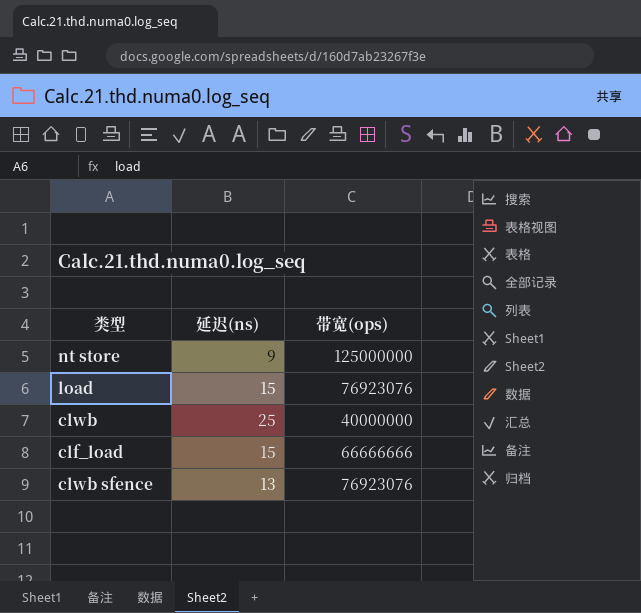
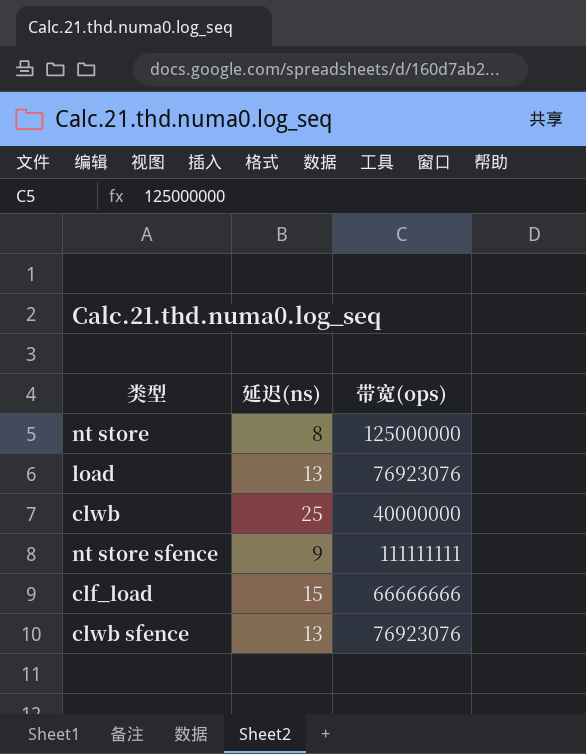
nt store | 延迟(ns): 9 -> 8
load | 延迟(ns): 15 -> 13
row nt store sfence: none -> 9 | 111111111

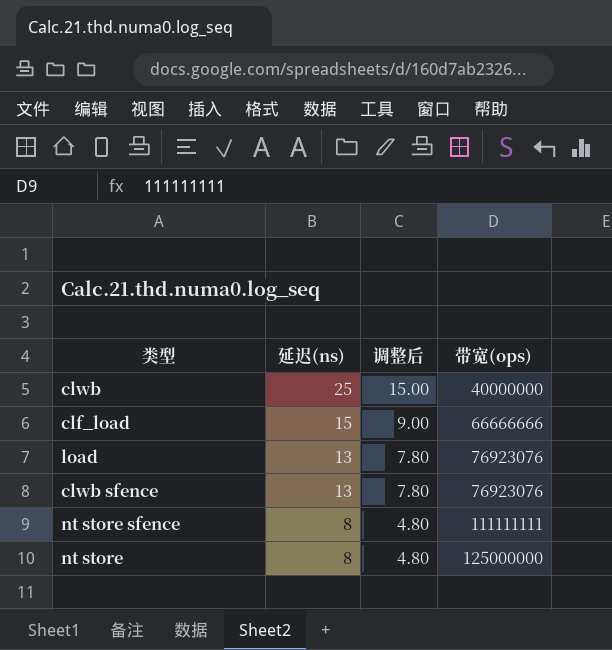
row order: none -> 延迟(ns) descending
column 调整后 | formula: none -> [延迟(ns)] * 0.6
nt store sfence | 延迟(ns): 9 -> 8

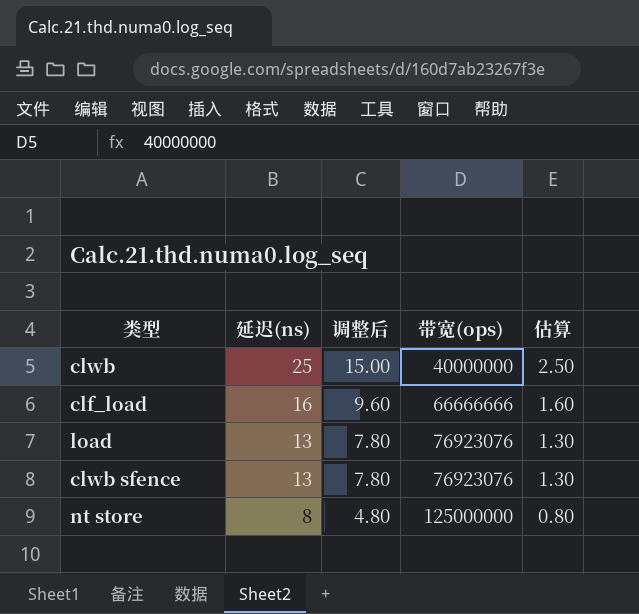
column 估算 | formula: none -> [延迟(ns)] * 0.1
row nt store sfence: 8 | 4.80 | 111111111 -> none
clf_load | 延迟(ns): 15 -> 16
clf_load | 调整后: 9.00 -> 9.60

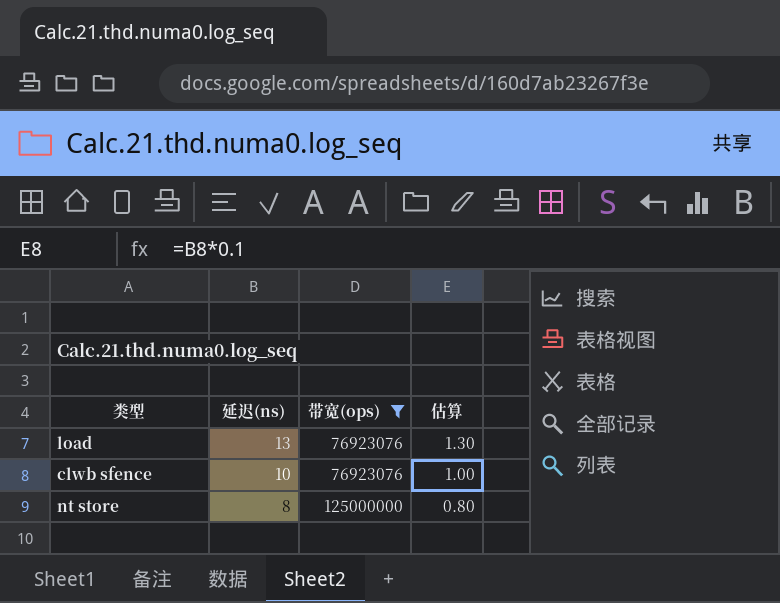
filter: none -> 带宽(ops) >= 76923076
column 调整后 | formula: [延迟(ns)] * 0.6 -> none
clwb sfence | 延迟(ns): 13 -> 10
clwb sfence | 估算: 1.30 -> 1.00

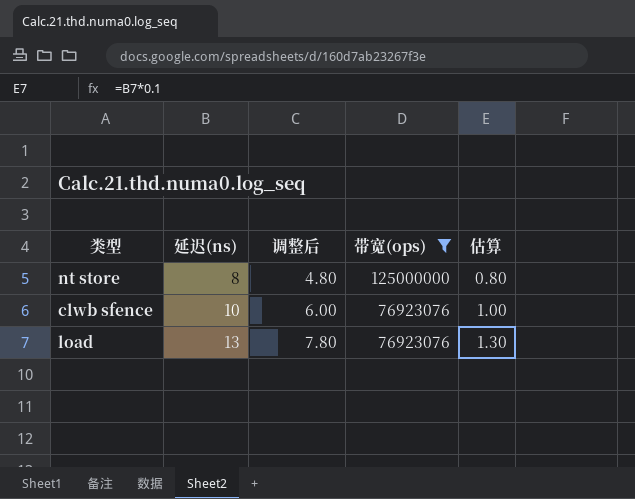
row order: 延迟(ns) descending -> 延迟(ns) ascending
column 调整后 | formula: none -> [延迟(ns)] * 0.6

